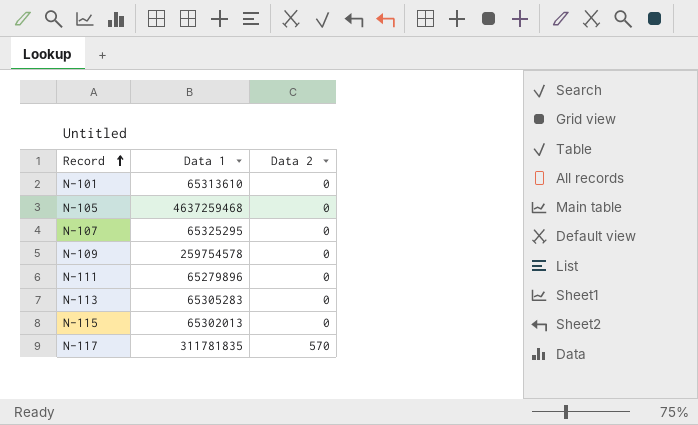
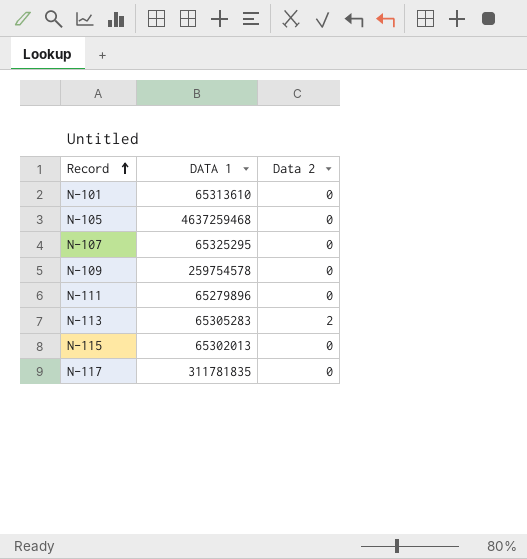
column name: Data 1 -> DATA 1
N-113 | Data 2: 0 -> 2
N-117 | Data 2: 570 -> 0

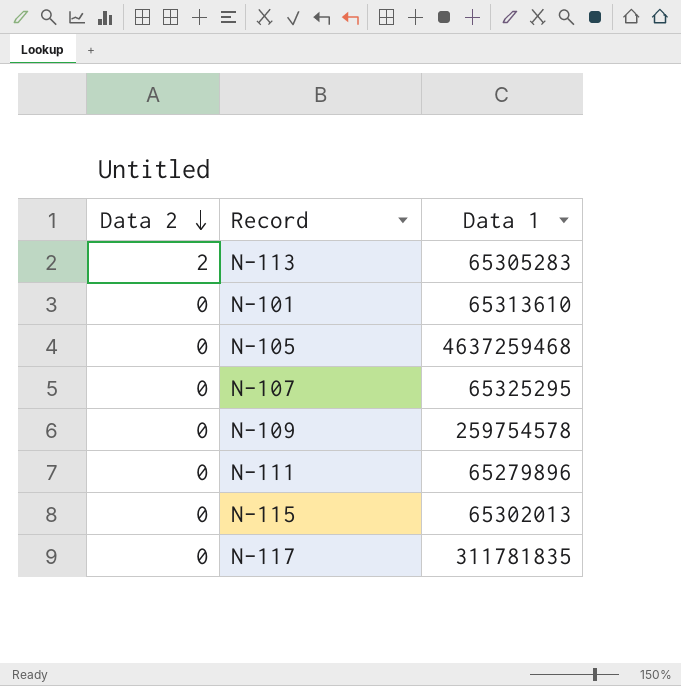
row order: Record ascending -> Data 2 descending
column Data 2 | position: 3 -> 1
column name: DATA 1 -> Data 1

